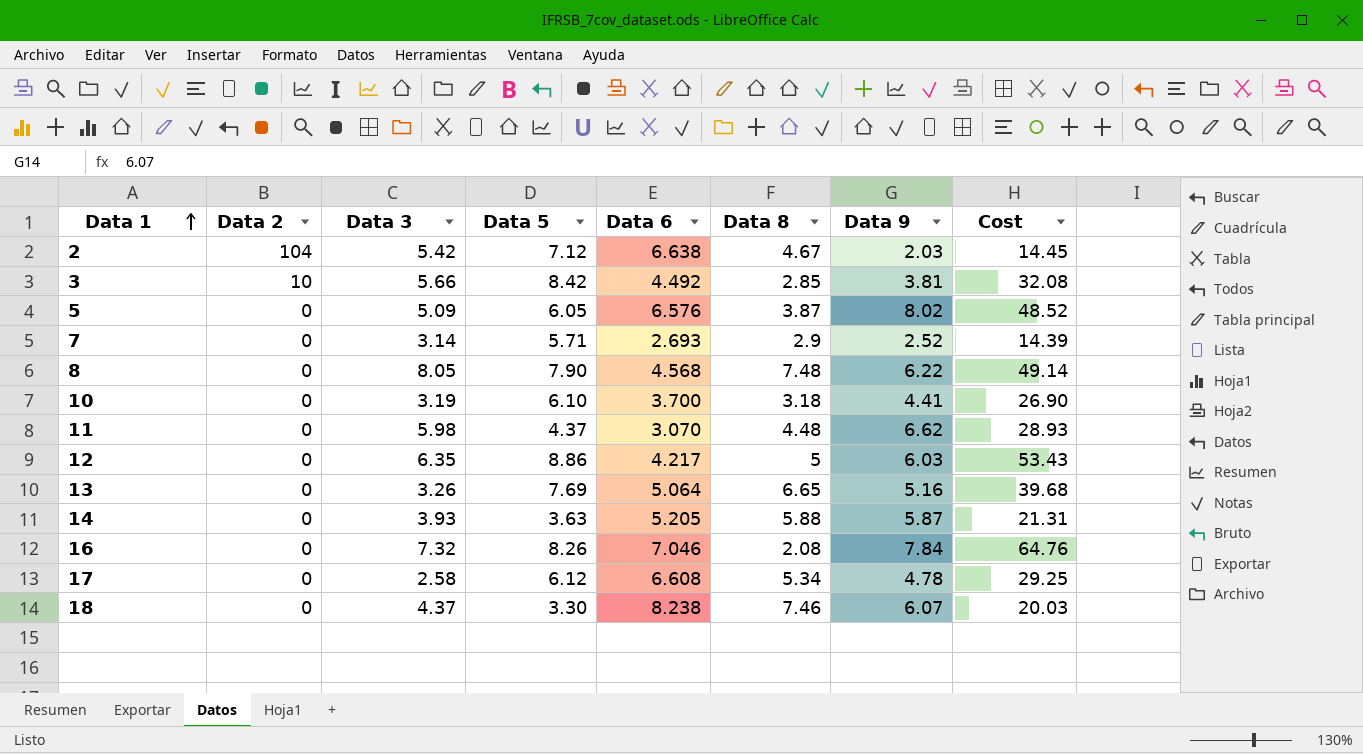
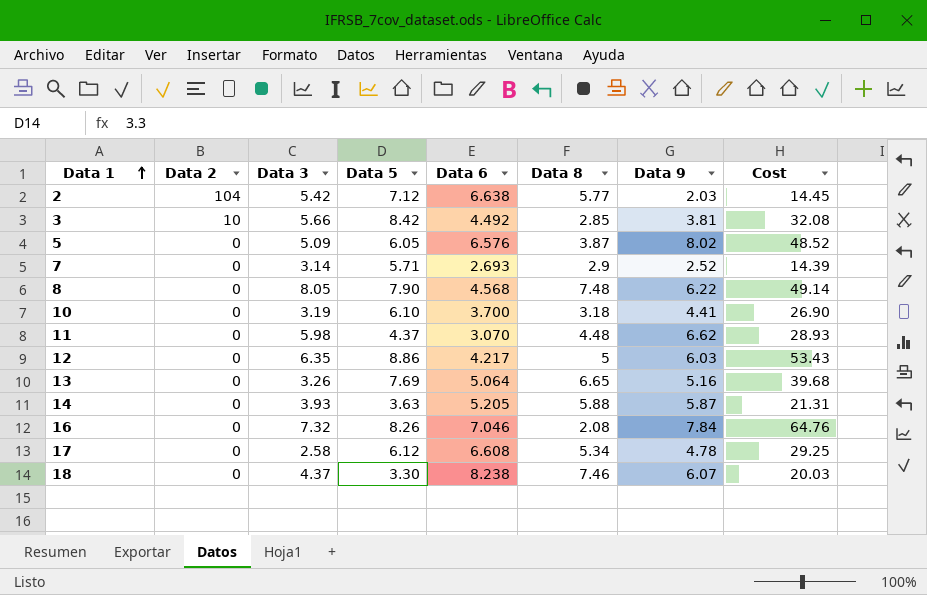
2 | Data 8: 4.67 -> 5.77

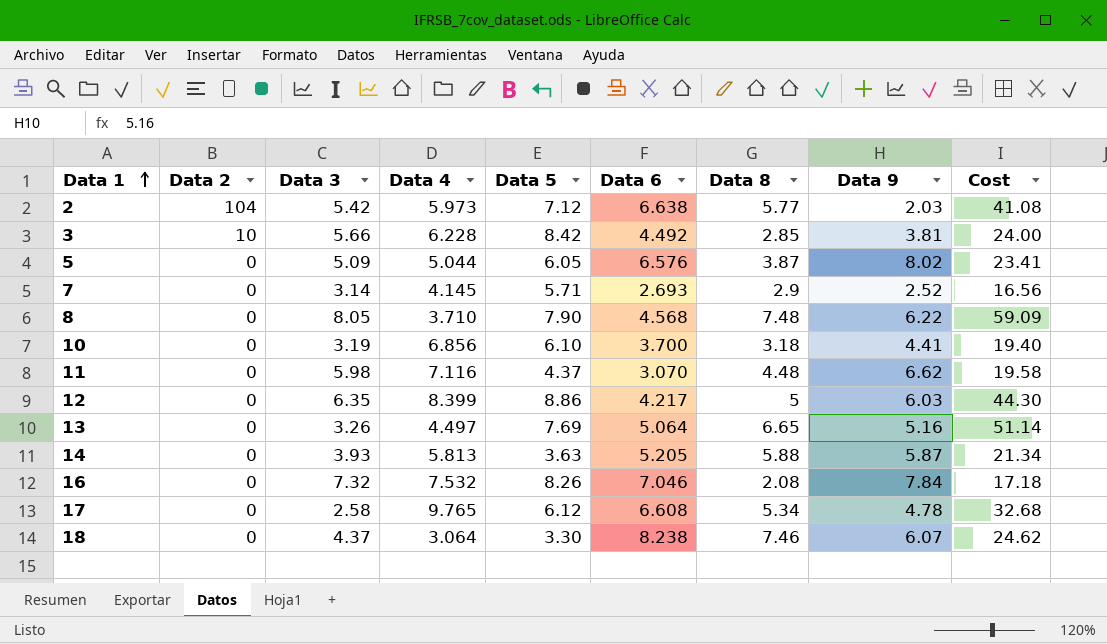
column Data 4 | position: none -> 4
column Cost | formula: [Data 5] * [Data 9] -> [Data 5] * [Data 8]

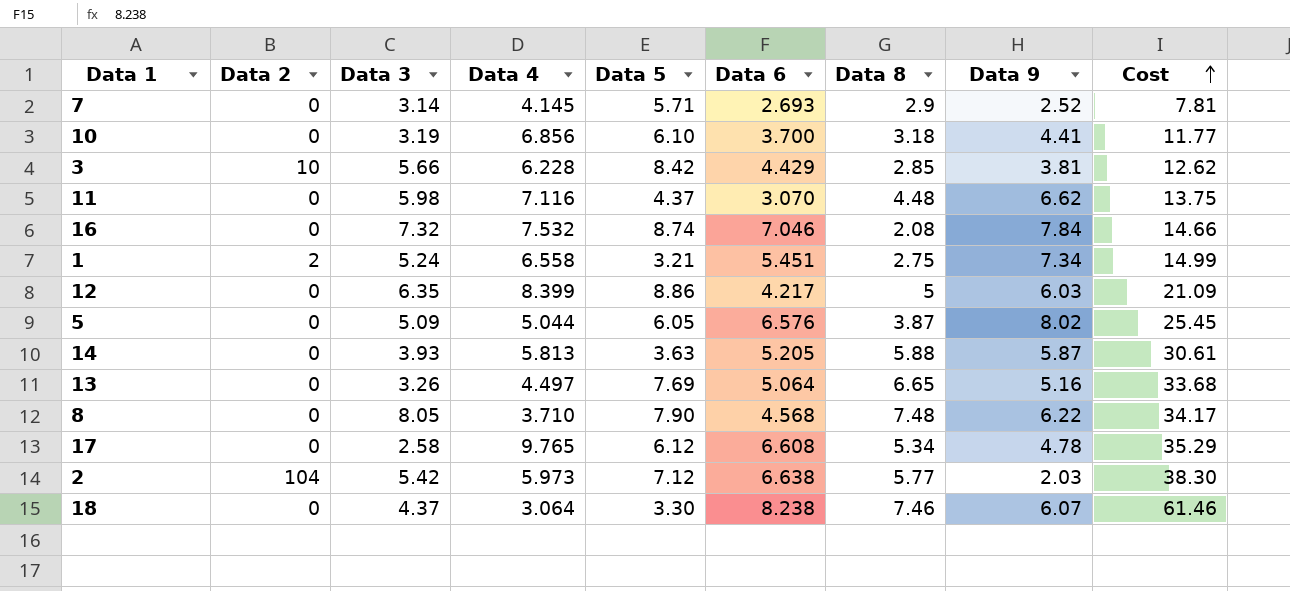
row order: Data 1 ascending -> Cost ascending
column Cost | formula: [Data 5] * [Data 8] -> [Data 6] * [Data 8]
3 | Data 6: 4.492 -> 4.429
16 | Data 5: 8.26 -> 8.74
row 1: none -> 2 | 5.24 | 6.558 | 3.21 | 5.451 | 2.75 | 7.34 | 14.99

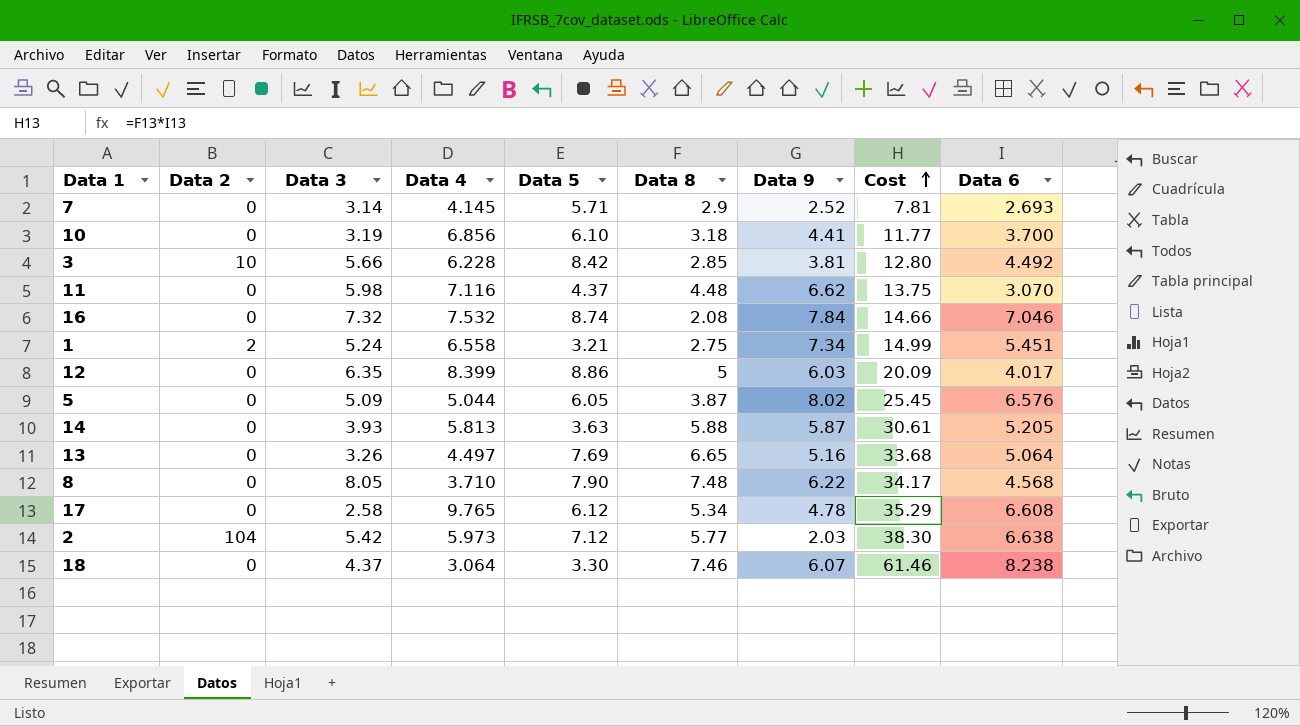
column Data 6 | position: 6 -> 9
3 | Cost: 12.62 -> 12.80
3 | Data 6: 4.429 -> 4.492
12 | Cost: 21.09 -> 20.09
12 | Data 6: 4.217 -> 4.017

